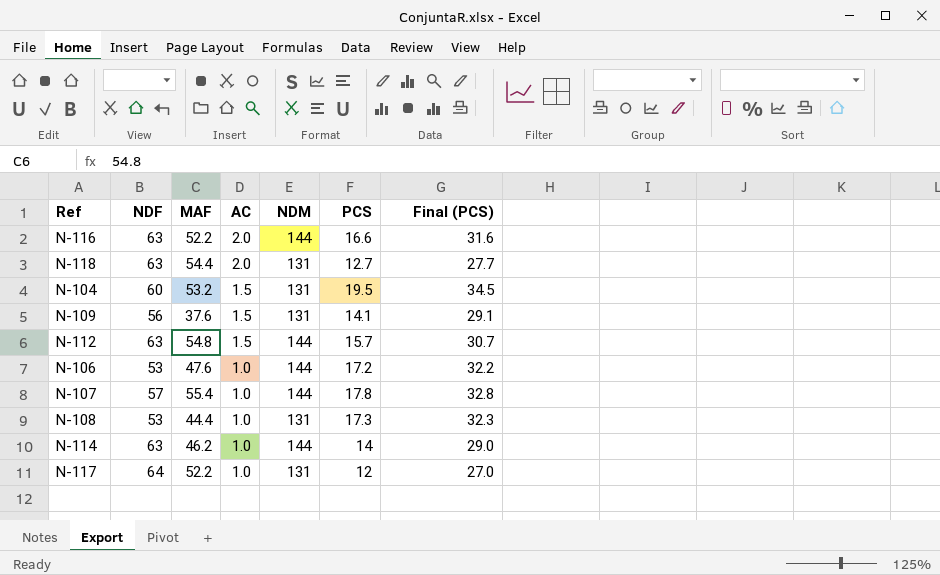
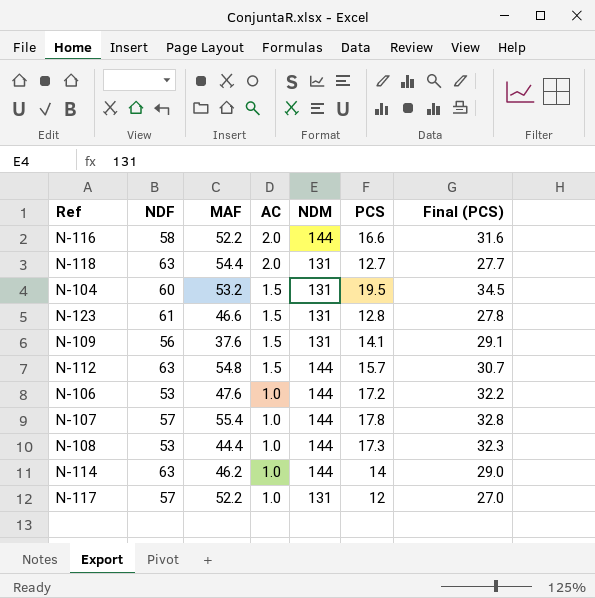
N-116 | NDF: 63 -> 58
row N-123: none -> 61 | 46.6 | 1.5 | 131 | 12.8 | 27.8
N-108 | NDM: 131 -> 144
N-117 | NDF: 64 -> 57

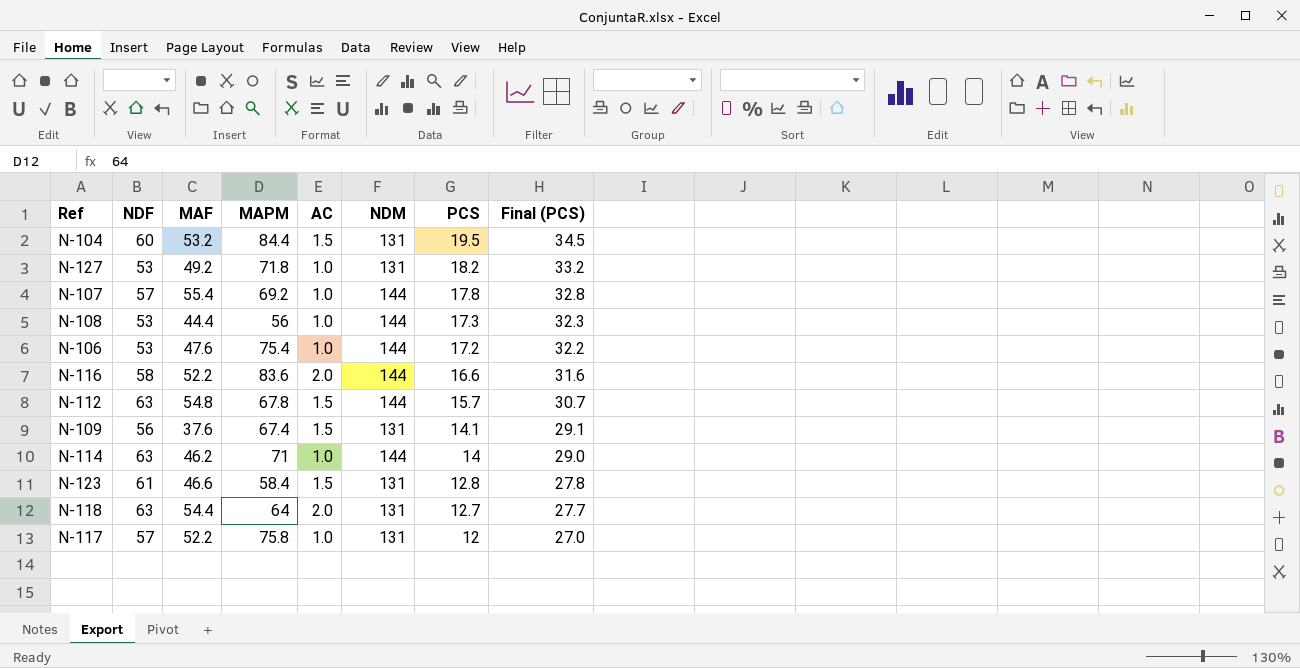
row order: AC descending -> PCS descending
column MAPM | position: none -> 4
row N-127: none -> 53 | 49.2 | 71.8 | 1.0 | 131 | 18.2 | 33.2

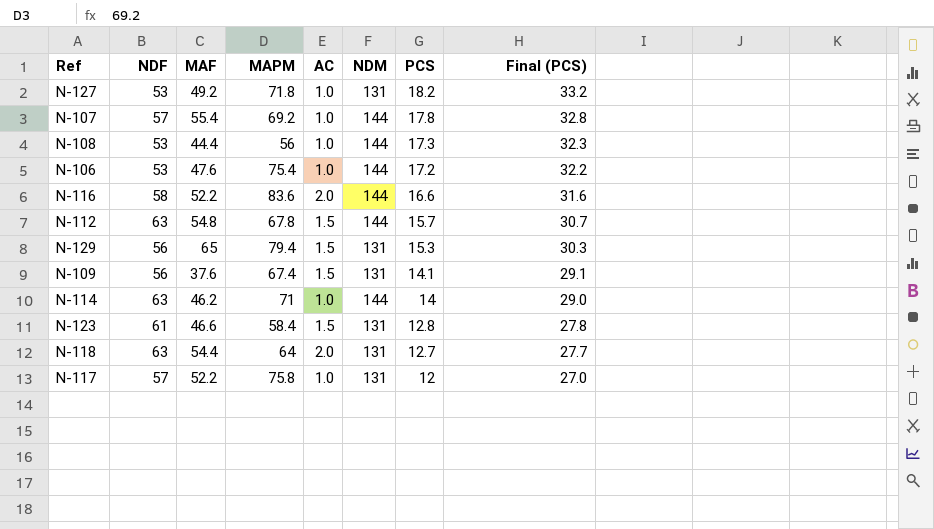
row N-104: 60 | 53.2 | 84.4 | 1.5 | 131 | 19.5 | 34.5 -> none
row N-129: none -> 56 | 65 | 79.4 | 1.5 | 131 | 15.3 | 30.3

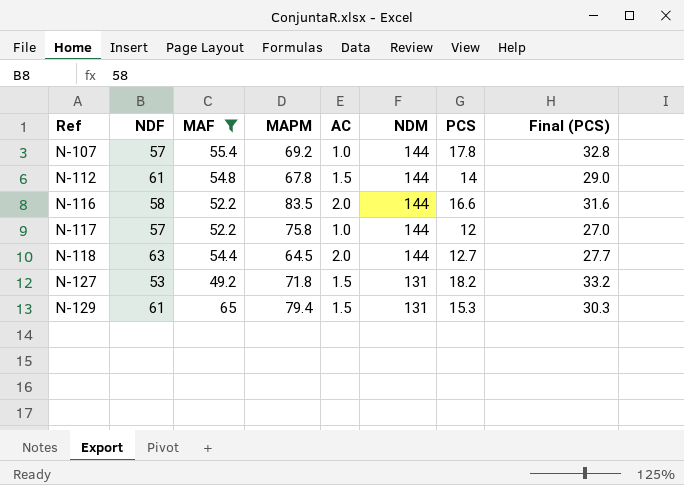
filter: none -> MAF >= 49.2
row order: PCS descending -> Ref ascending
N-112 | NDF: 63 -> 61
N-112 | PCS: 15.7 -> 14
N-112 | Final (PCS): 30.7 -> 29.0
N-116 | MAPM: 83.6 -> 83.5
N-117 | NDM: 131 -> 144
N-118 | MAPM: 64 -> 64.5
N-118 | NDM: 131 -> 144
N-127 | AC: 1.0 -> 1.5
N-129 | NDF: 56 -> 61

